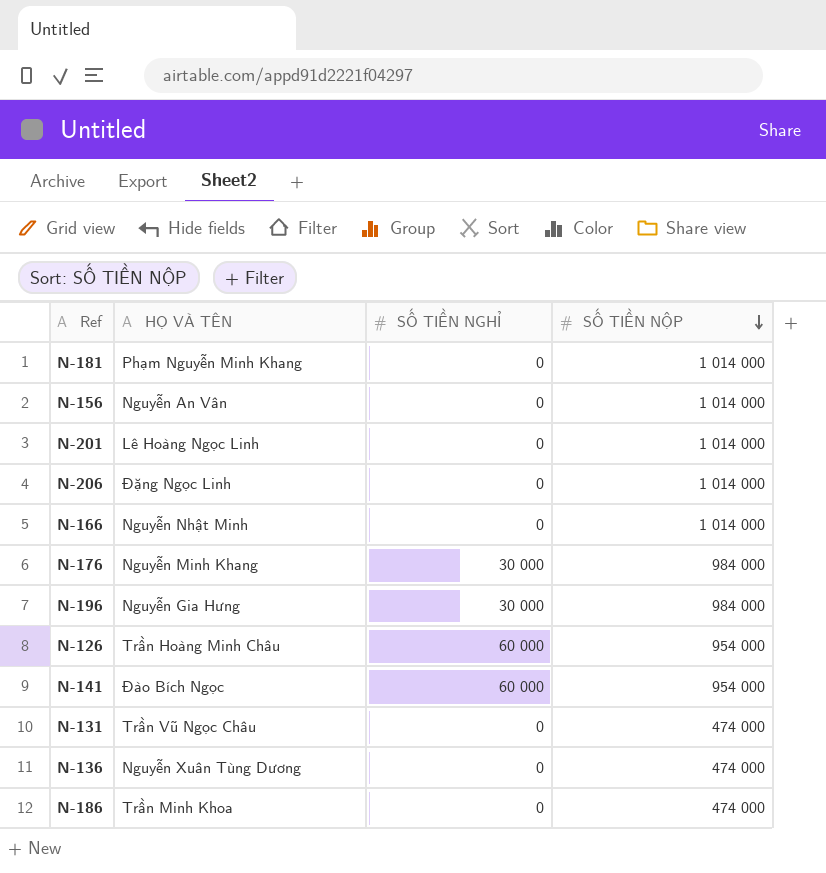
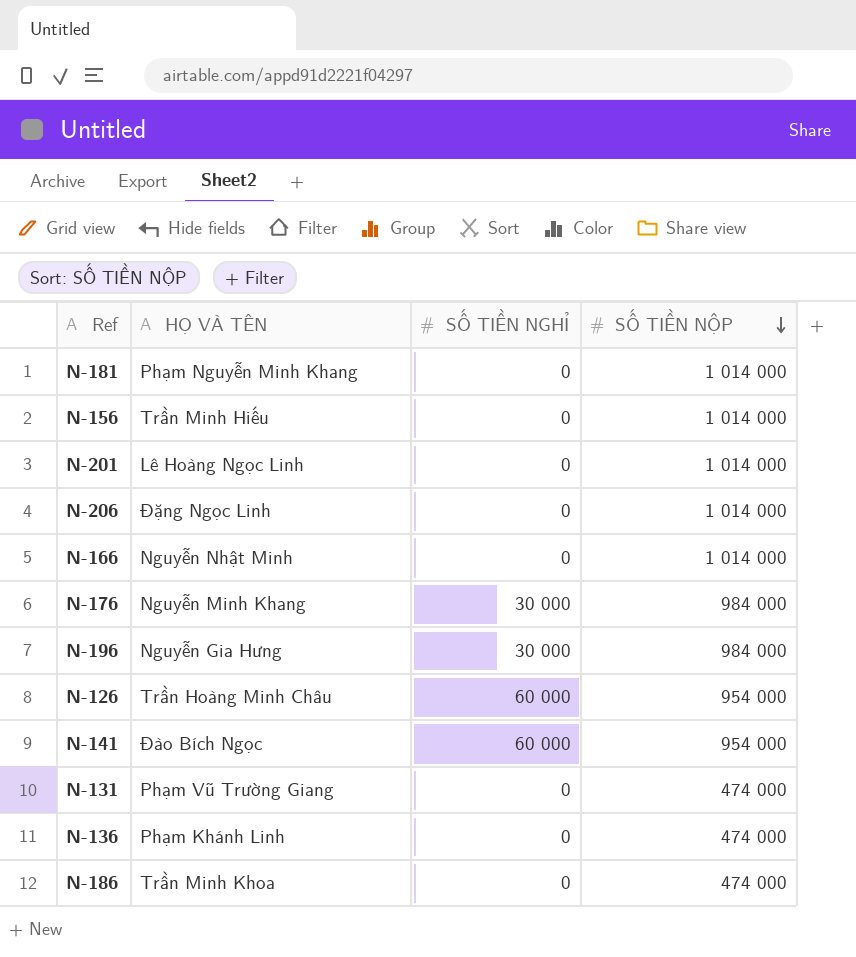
N-156 | HỌ VÀ TÊN: Nguyễn An Vân -> Trần Minh Hiếu
N-131 | HỌ VÀ TÊN: Trần Vũ Ngọc Châu -> Phạm Vũ Trường Giang
N-136 | HỌ VÀ TÊN: Nguyễn Xuân Tùng Dương -> Phạm Khánh Linh

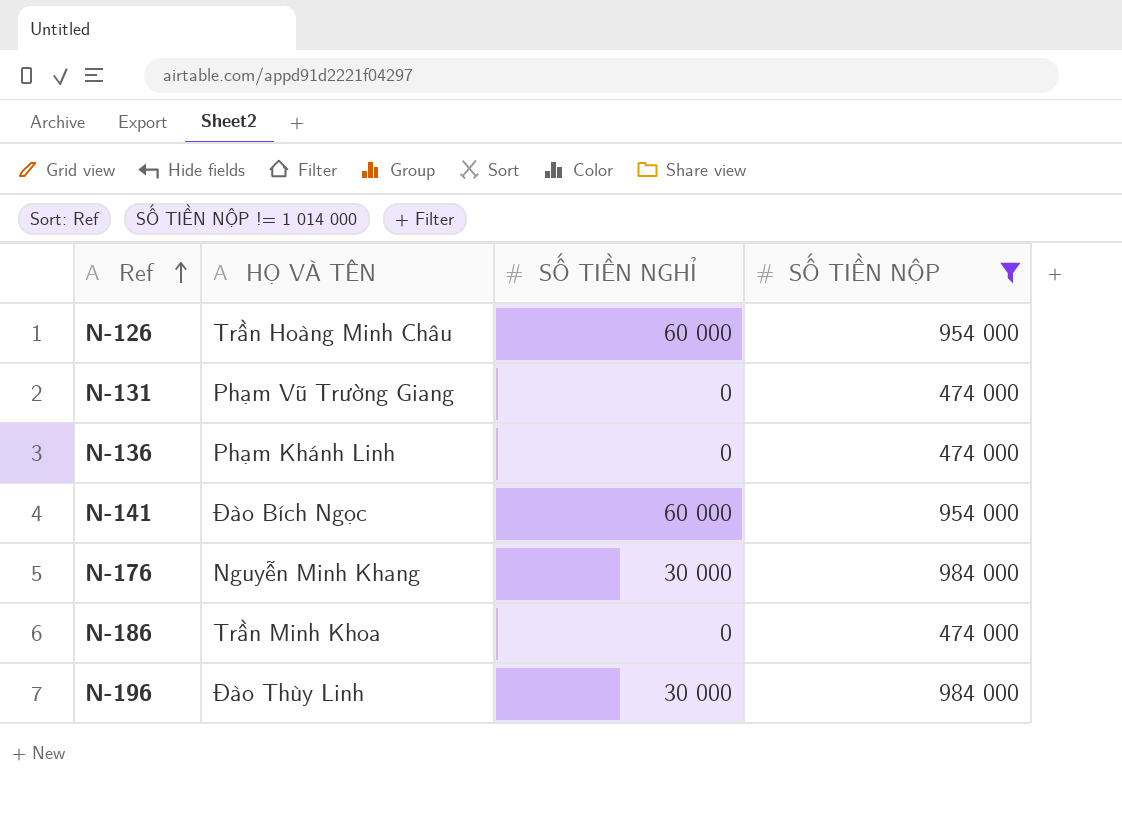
filter: none -> SỐ TIỀN NỘP != 1 014 000
row order: SỐ TIỀN NỘP descending -> Ref ascending
N-196 | HỌ VÀ TÊN: Nguyễn Gia Hưng -> Đào Thùy Linh

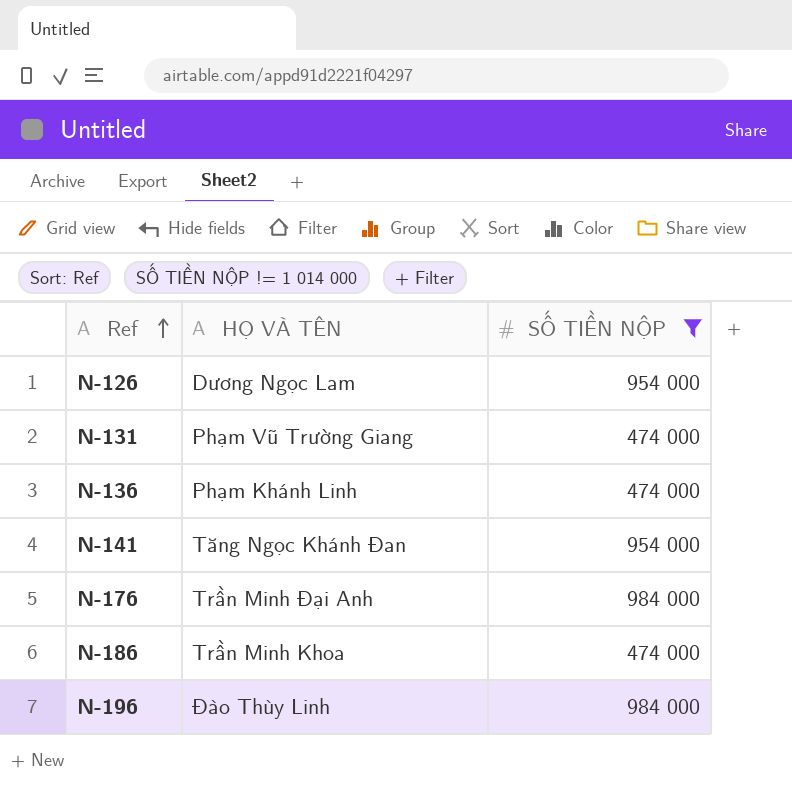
column SỐ TIỀN NGHỈ | position: 3 -> none
N-126 | HỌ VÀ TÊN: Trần Hoàng Minh Châu -> Dương Ngọc Lam
N-141 | HỌ VÀ TÊN: Đào Bích Ngọc -> Tăng Ngọc Khánh Đan
N-176 | HỌ VÀ TÊN: Nguyễn Minh Khang -> Trần Minh Đại Anh

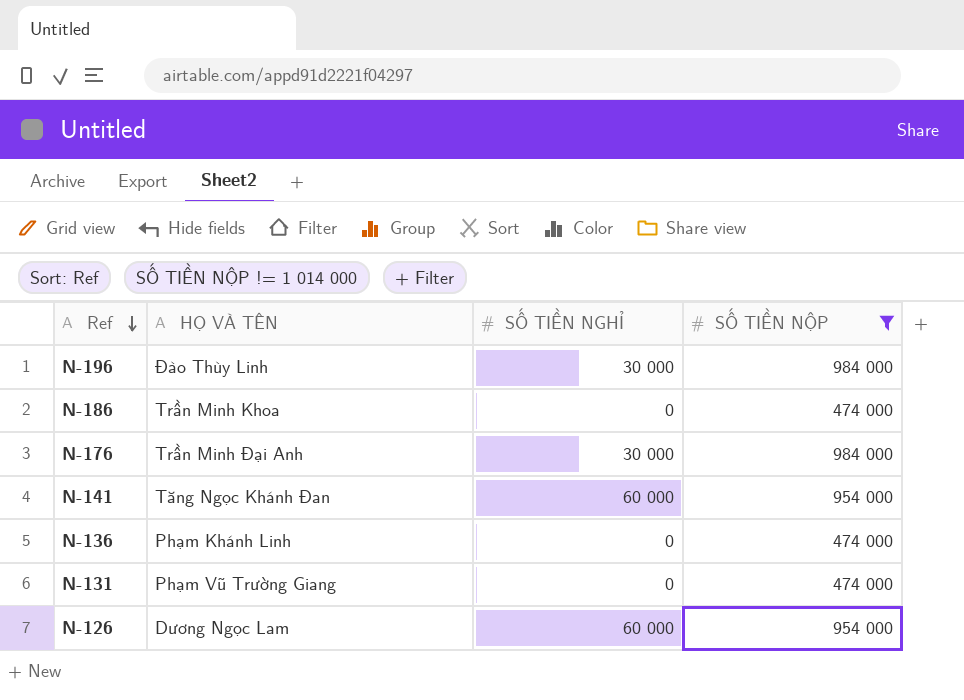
row order: Ref ascending -> Ref descending
column SỐ TIỀN NGHỈ | position: none -> 3

